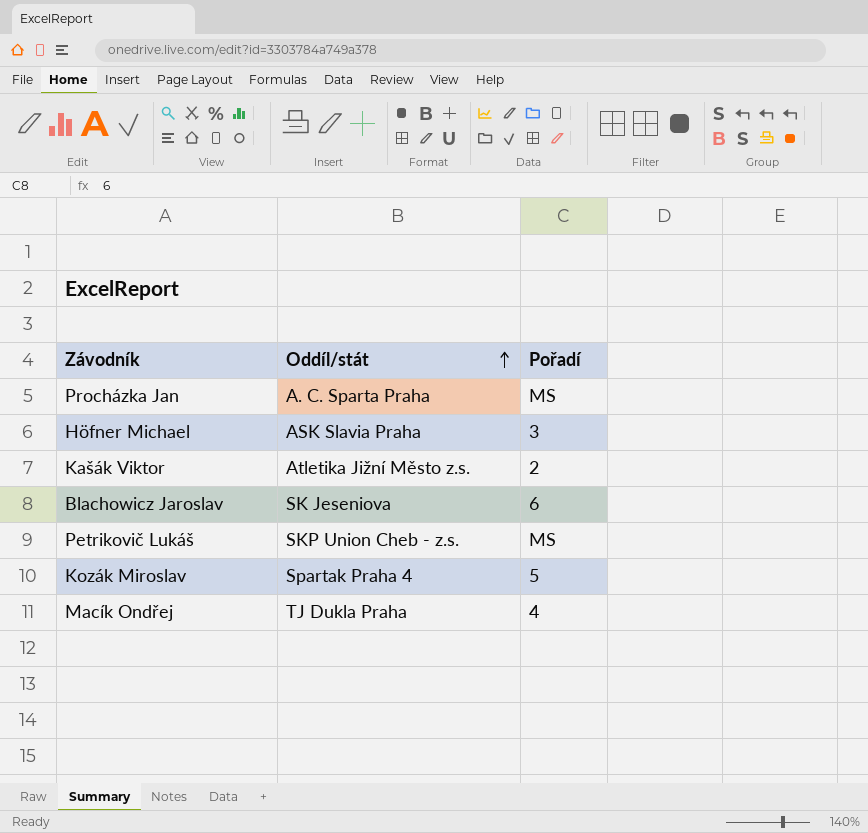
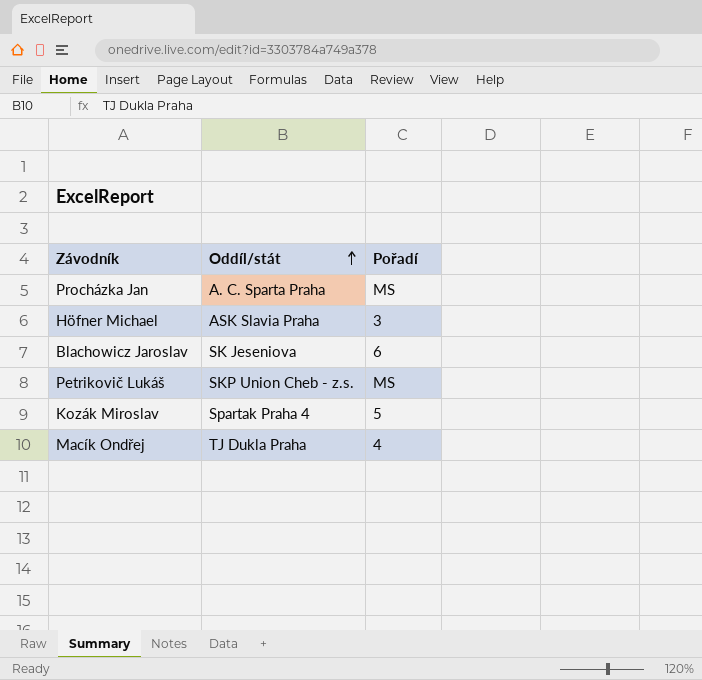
row Kašák Viktor: Atletika Jižní Město z.s. | 2 -> none

